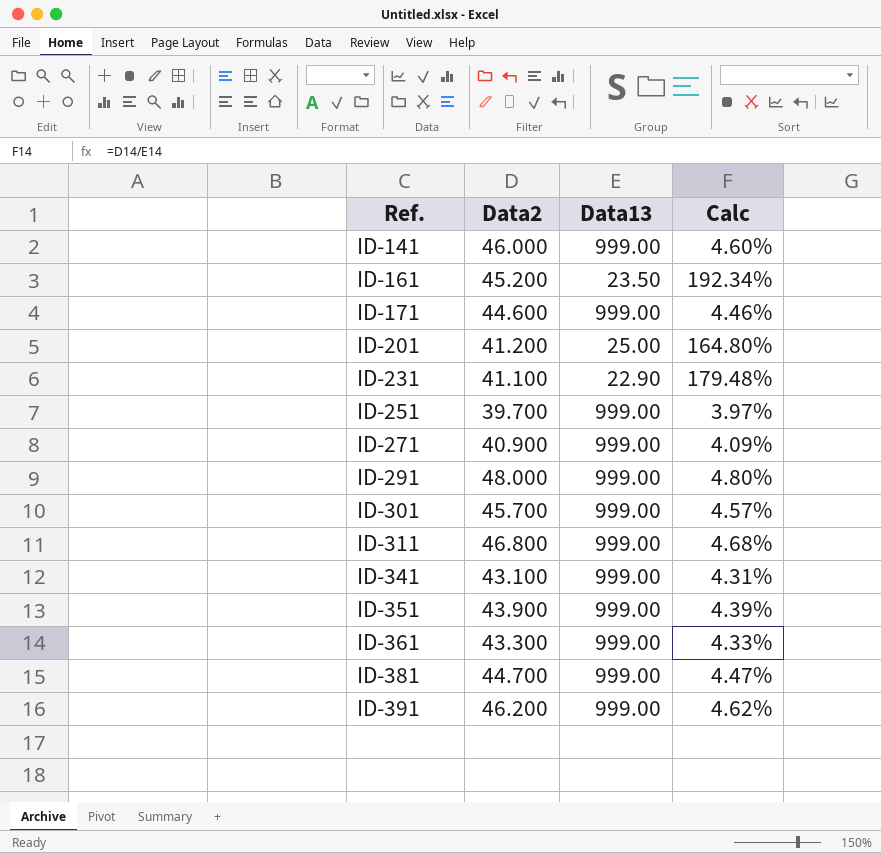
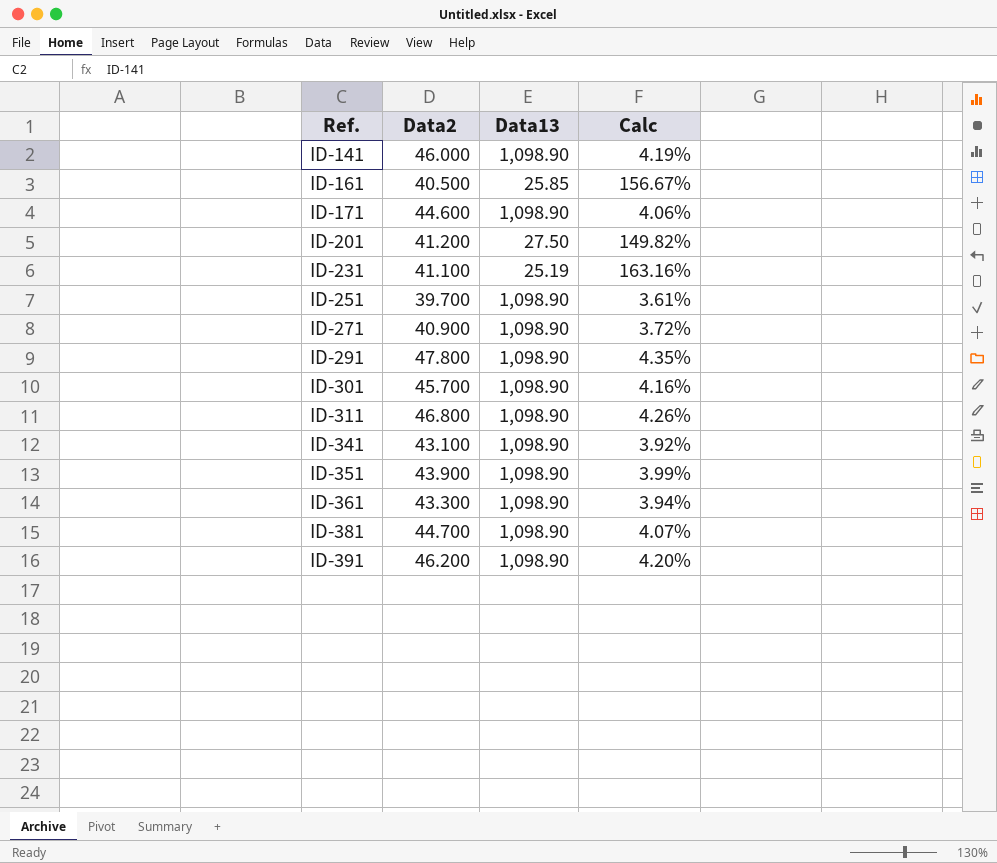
ID-141 | Data13: 999.00 -> 1,098.90
ID-141 | Calc: 4.60% -> 4.19%
ID-161 | Data2: 45.200 -> 40.500
ID-161 | Data13: 23.50 -> 25.85
ID-161 | Calc: 192.34% -> 156.67%
ID-171 | Data13: 999.00 -> 1,098.90
ID-171 | Calc: 4.46% -> 4.06%
ID-201 | Data13: 25.00 -> 27.50
ID-201 | Calc: 164.80% -> 149.82%
ID-231 | Data13: 22.90 -> 25.19
ID-231 | Calc: 179.48% -> 163.16%
ID-251 | Data13: 999.00 -> 1,098.90
ID-251 | Calc: 3.97% -> 3.61%
ID-271 | Data13: 999.00 -> 1,098.90
ID-271 | Calc: 4.09% -> 3.72%
ID-291 | Data2: 48.000 -> 47.800
ID-291 | Data13: 999.00 -> 1,098.90
ID-291 | Calc: 4.80% -> 4.35%
ID-301 | Data13: 999.00 -> 1,098.90
ID-301 | Calc: 4.57% -> 4.16%
ID-311 | Data13: 999.00 -> 1,098.90
ID-311 | Calc: 4.68% -> 4.26%
ID-341 | Data13: 999.00 -> 1,098.90
ID-341 | Calc: 4.31% -> 3.92%
ID-351 | Data13: 999.00 -> 1,098.90
ID-351 | Calc: 4.39% -> 3.99%
ID-361 | Data13: 999.00 -> 1,098.90
ID-361 | Calc: 4.33% -> 3.94%
ID-381 | Data13: 999.00 -> 1,098.90
ID-381 | Calc: 4.47% -> 4.07%
ID-391 | Data13: 999.00 -> 1,098.90
ID-391 | Calc: 4.62% -> 4.20%

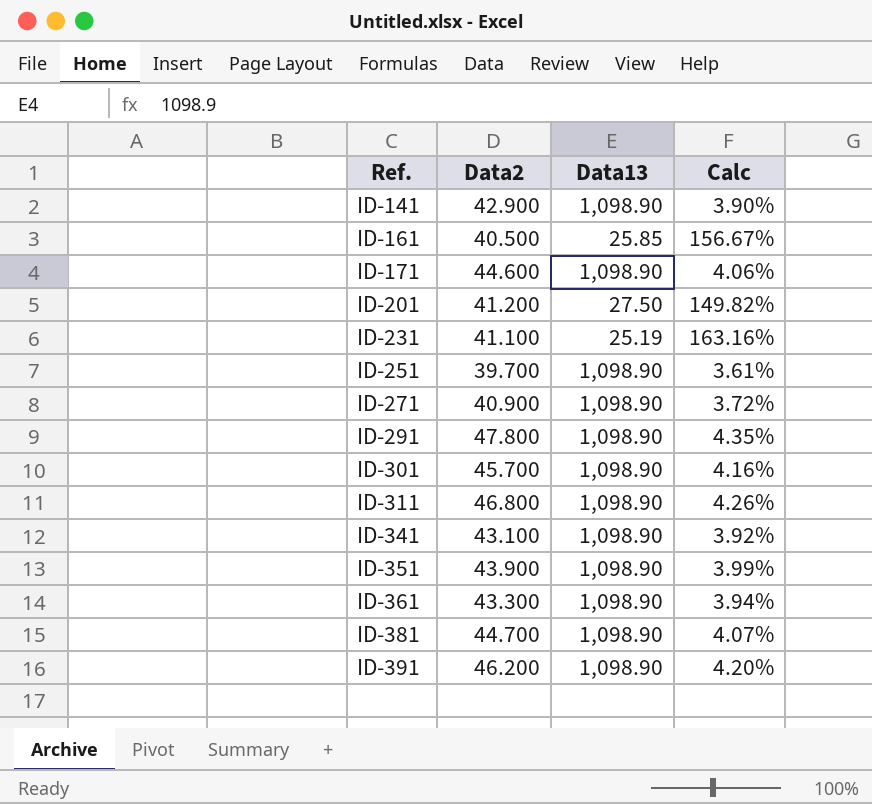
ID-141 | Data2: 46.000 -> 42.900
ID-141 | Calc: 4.19% -> 3.90%

